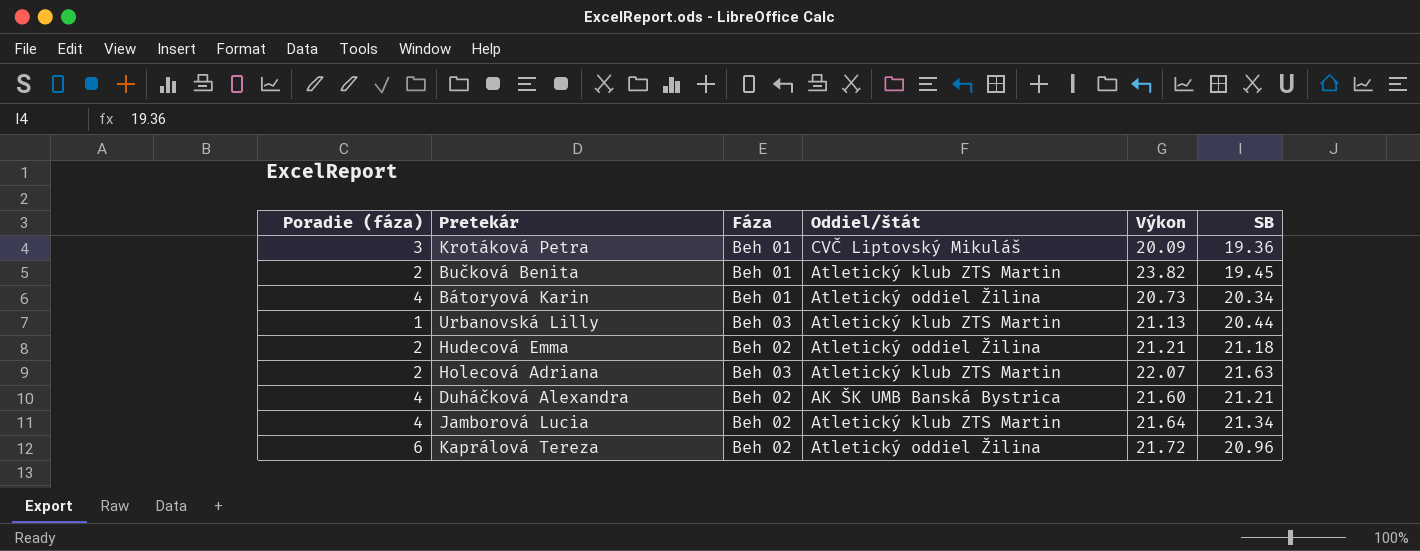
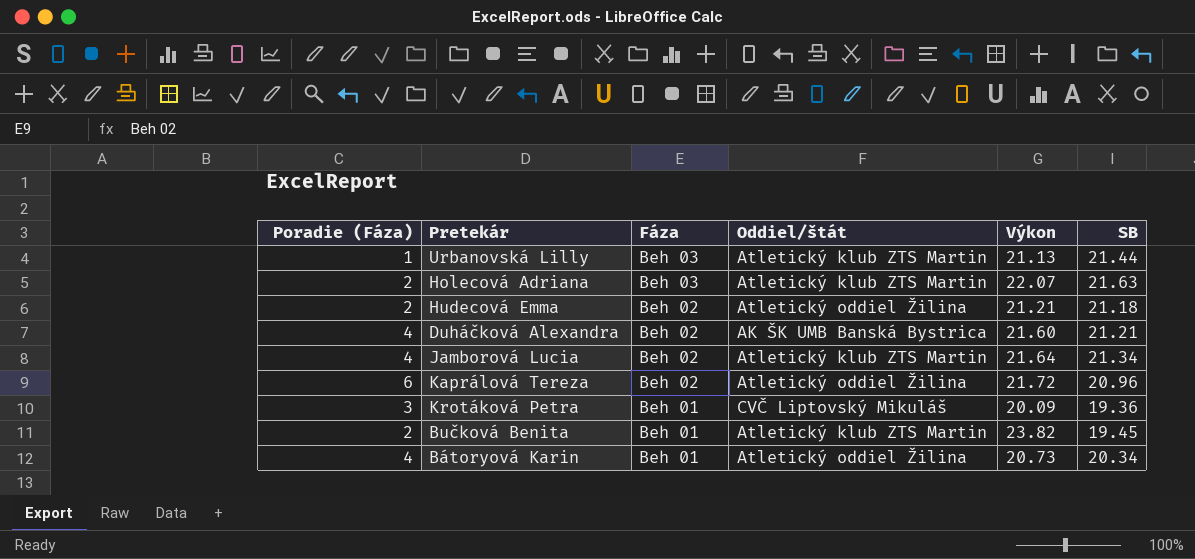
row order: none -> Fáza descending
column name: Poradie (fáza) -> Poradie (Fáza)
Urbanovská Lilly | SB: 20.44 -> 21.44

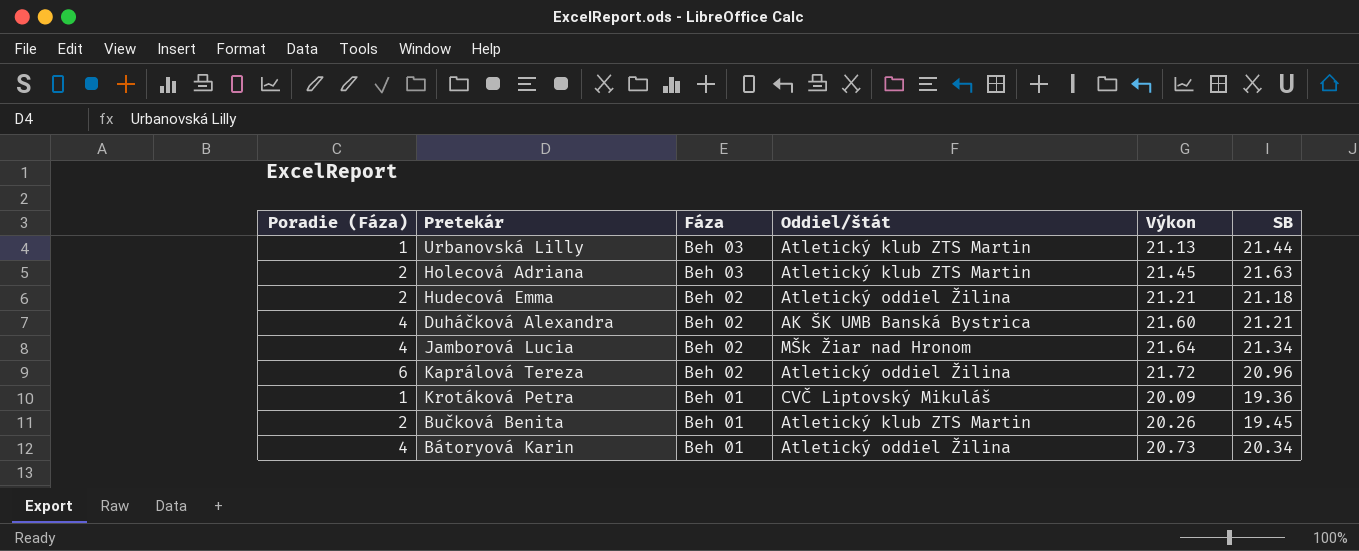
Holecová Adriana | Výkon: 22.07 -> 21.45
Jamborová Lucia | Oddiel/štát: Atletický klub ZTS Martin -> MŠk Žiar nad Hronom
Krotáková Petra | Poradie (Fáza): 3 -> 1
Bučková Benita | Výkon: 23.82 -> 20.26

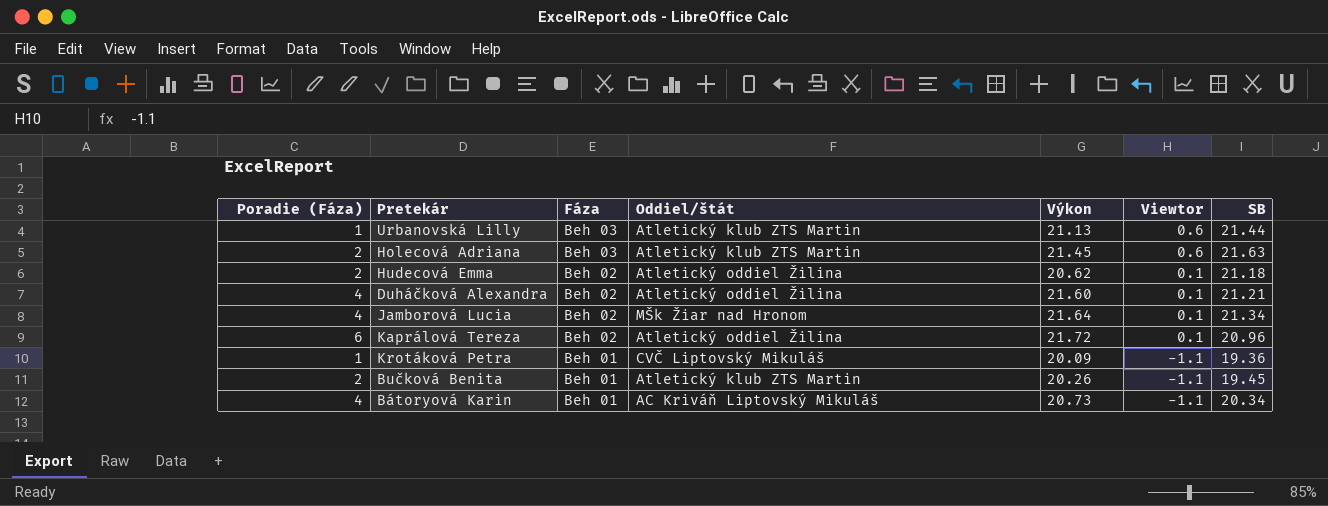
column Viewtor | position: none -> 6
Hudecová Emma | Výkon: 21.21 -> 20.62
Duháčková Alexandra | Oddiel/štát: AK ŠK UMB Banská Bystrica -> Atletický oddiel Žilina
Bátoryová Karin | Oddiel/štát: Atletický oddiel Žilina -> AC Kriváň Liptovský Mikuláš

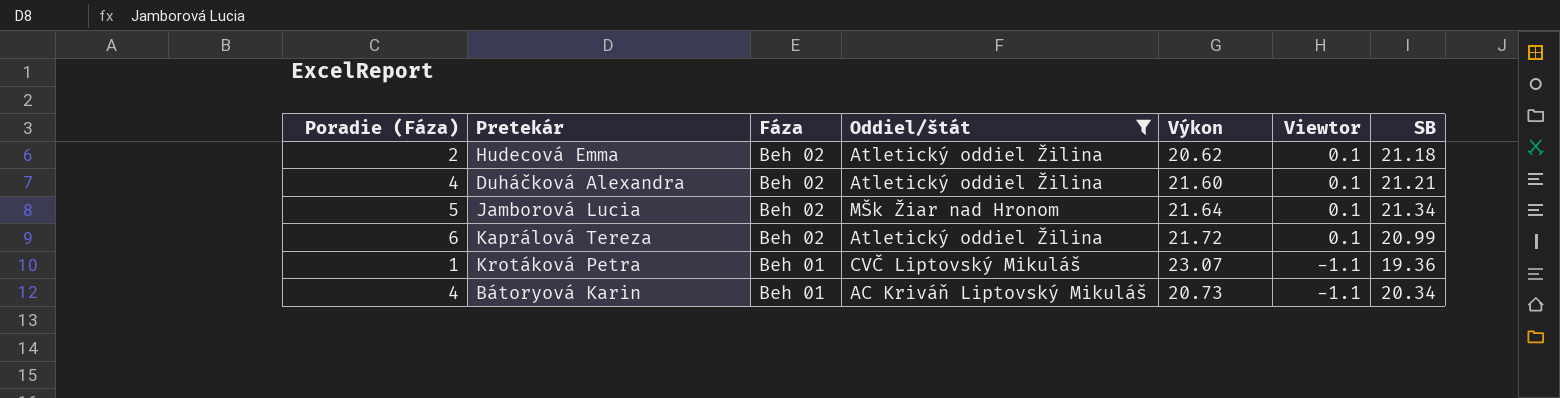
filter: none -> Oddiel/štát != Atletický klub ZTS Martin
Jamborová Lucia | Poradie (Fáza): 4 -> 5
Kaprálová Tereza | SB: 20.96 -> 20.99
Krotáková Petra | Výkon: 20.09 -> 23.07

